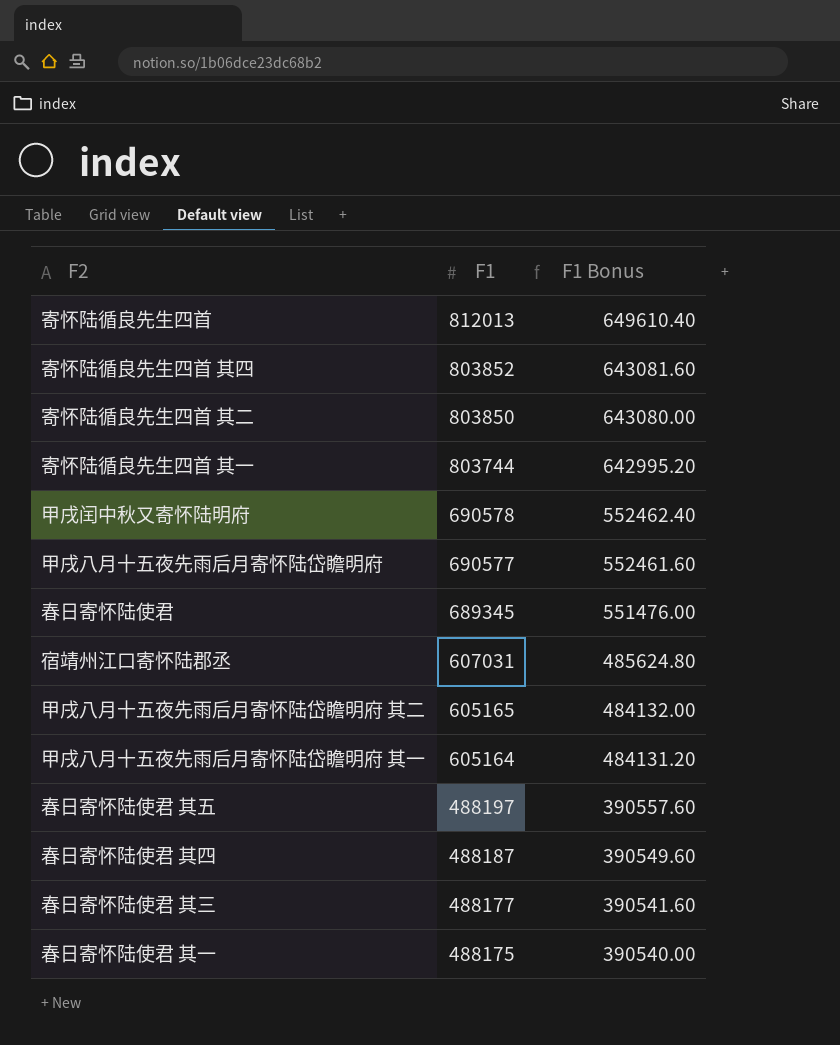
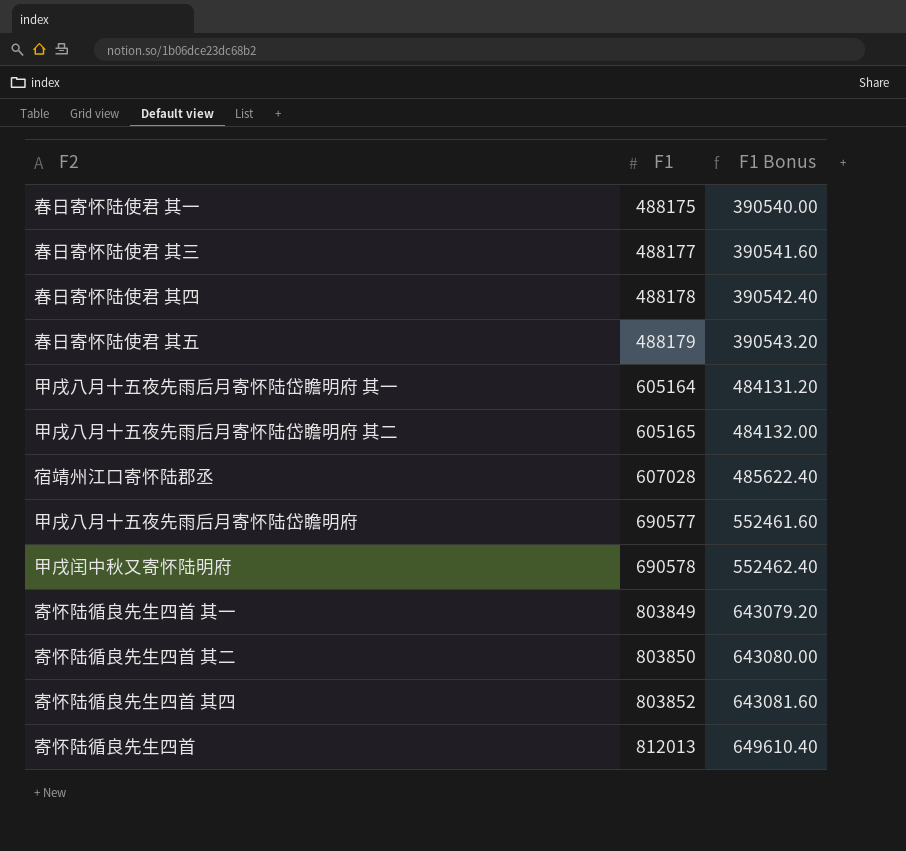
row order: F1 descending -> F1 ascending
row 春日寄怀陆使君: 689345 | 551476.00 -> none
春日寄怀陆使君 其四 | F1: 488187 -> 488178
春日寄怀陆使君 其四 | F1 Bonus: 390549.60 -> 390542.40
春日寄怀陆使君 其五 | F1: 488197 -> 488179
春日寄怀陆使君 其五 | F1 Bonus: 390557.60 -> 390543.20
宿靖州江口寄怀陆郡丞 | F1: 607031 -> 607028
宿靖州江口寄怀陆郡丞 | F1 Bonus: 485624.80 -> 485622.40
寄怀陆循良先生四首 其一 | F1: 803744 -> 803849
寄怀陆循良先生四首 其一 | F1 Bonus: 642995.20 -> 643079.20

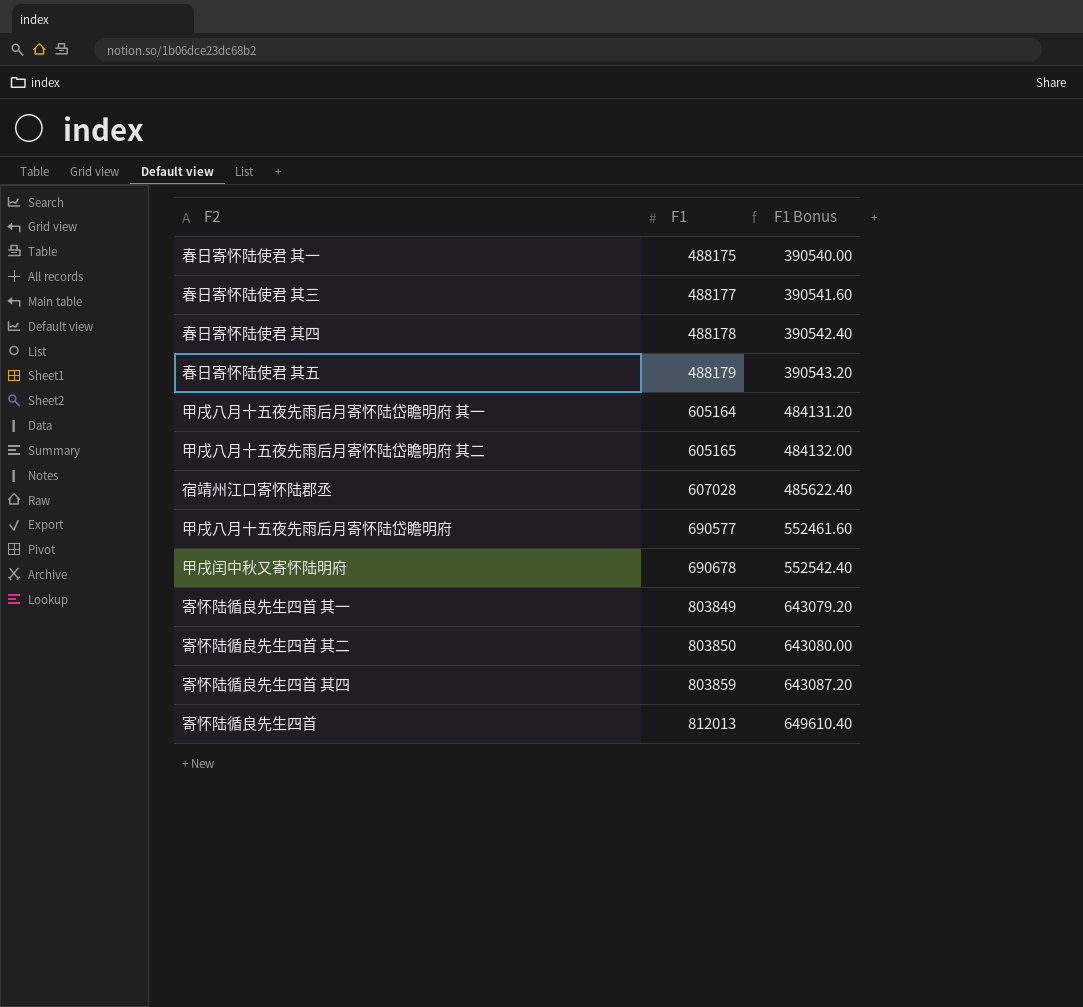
甲戌闰中秋又寄怀陆明府 | F1: 690578 -> 690678
甲戌闰中秋又寄怀陆明府 | F1 Bonus: 552462.40 -> 552542.40
寄怀陆循良先生四首 其四 | F1: 803852 -> 803859
寄怀陆循良先生四首 其四 | F1 Bonus: 643081.60 -> 643087.20

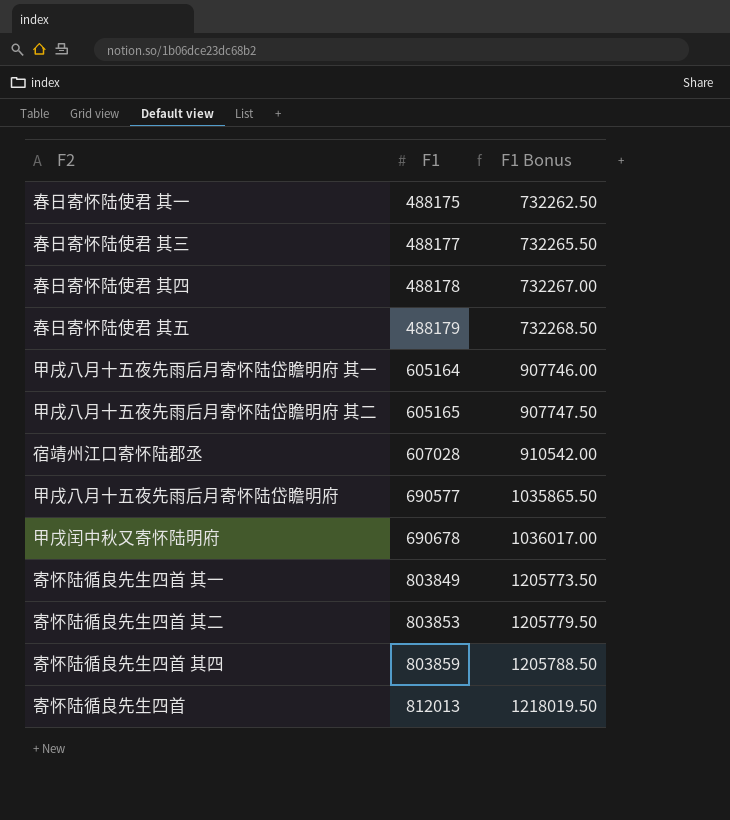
column F1 Bonus | formula: [F1] * 0.8 -> [F1] * 1.5
寄怀陆循良先生四首 其二 | F1: 803850 -> 803853

